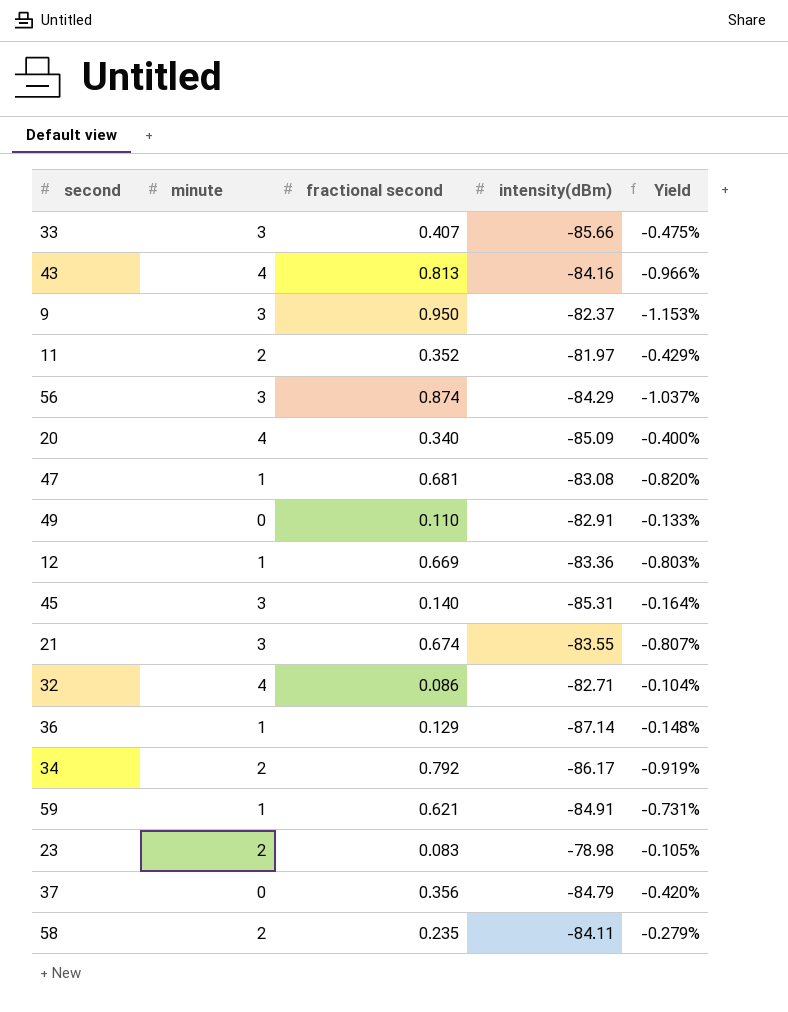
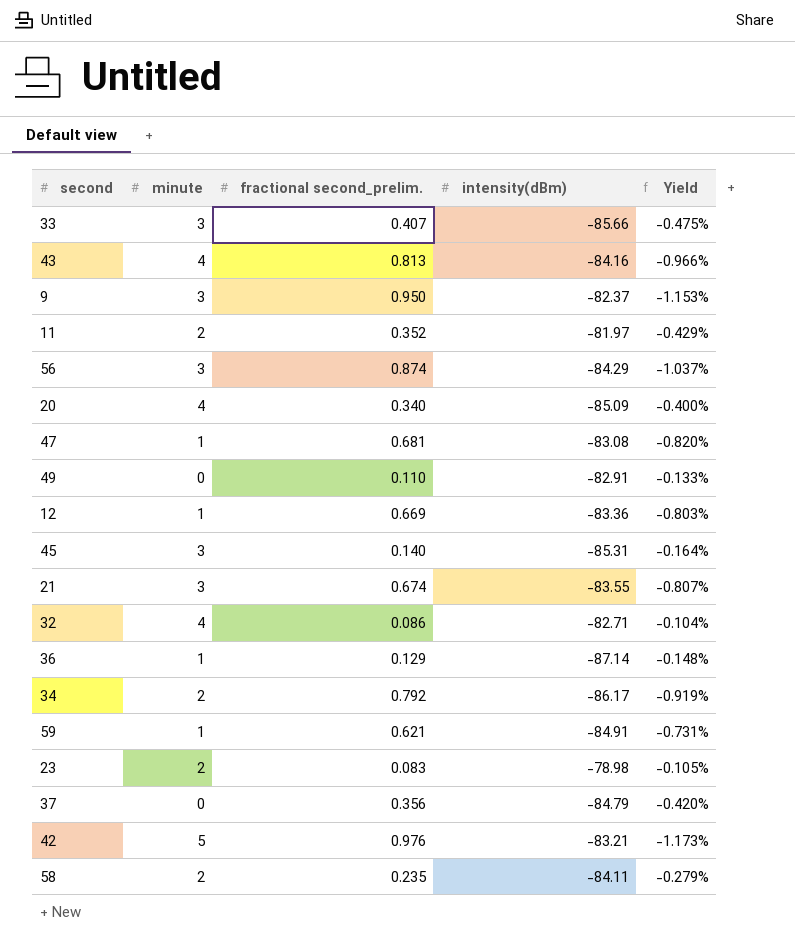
column name: fractional second -> fractional second_prelim.
row 42: none -> 5 | 0.976 | -83.21 | -1.173%

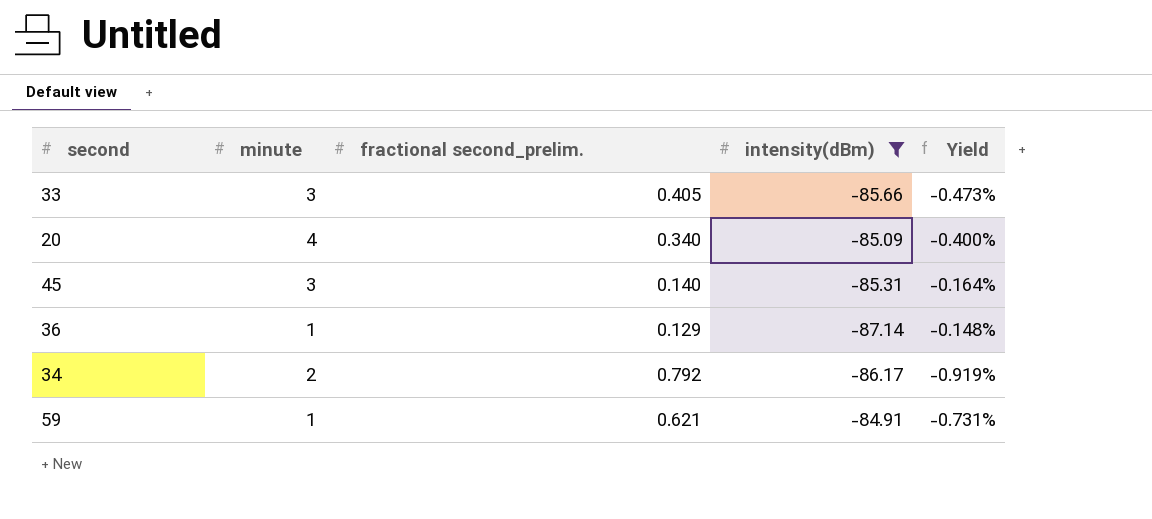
filter: none -> intensity(dBm) <= -84.91
33 | fractional second_prelim.: 0.407 -> 0.405
33 | Yield: -0.475% -> -0.473%

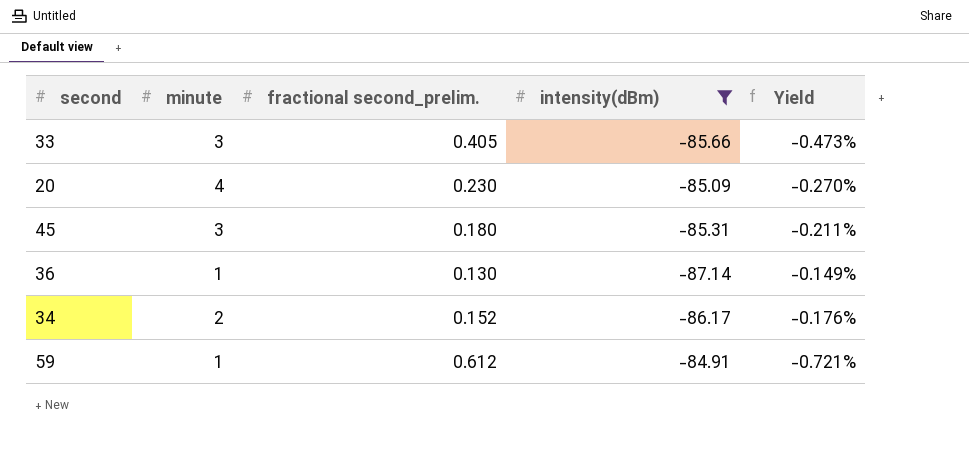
20 | fractional second_prelim.: 0.340 -> 0.230
20 | Yield: -0.400% -> -0.270%
45 | fractional second_prelim.: 0.140 -> 0.180
45 | Yield: -0.164% -> -0.211%
36 | fractional second_prelim.: 0.129 -> 0.130
36 | Yield: -0.148% -> -0.149%
34 | fractional second_prelim.: 0.792 -> 0.152
34 | Yield: -0.919% -> -0.176%
59 | fractional second_prelim.: 0.621 -> 0.612
59 | Yield: -0.731% -> -0.721%

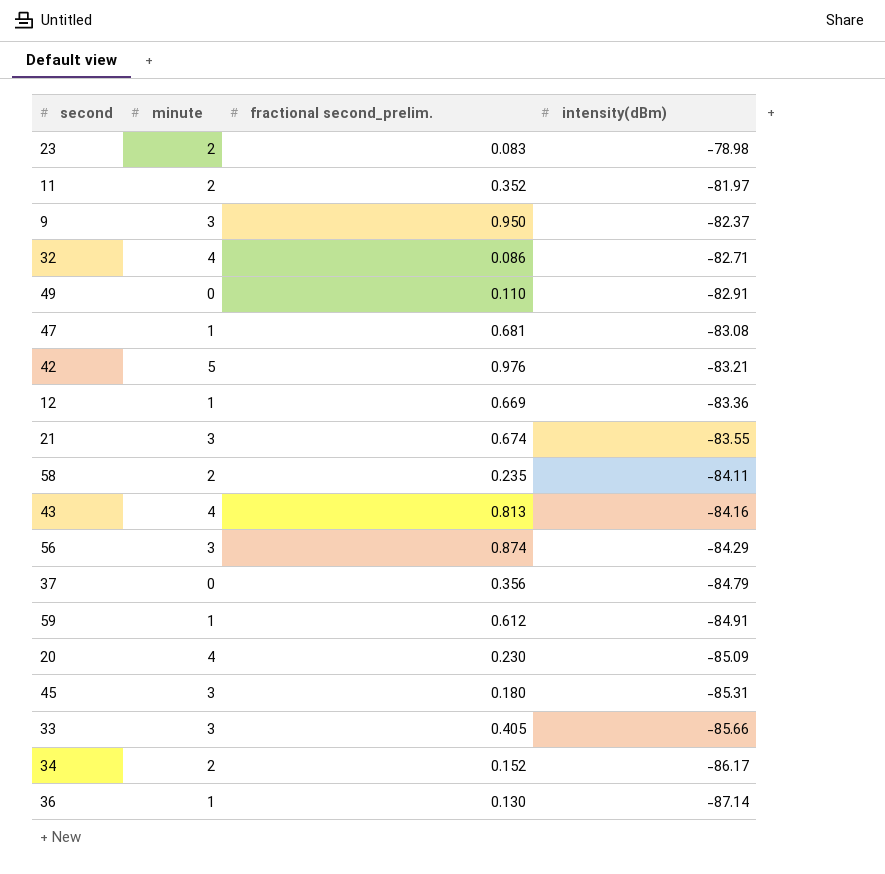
filter: intensity(dBm) <= -84.91 -> none
row order: none -> intensity(dBm) descending
column Yield | formula: [fractional second_prelim.] / [intensity(dBm)] -> none

